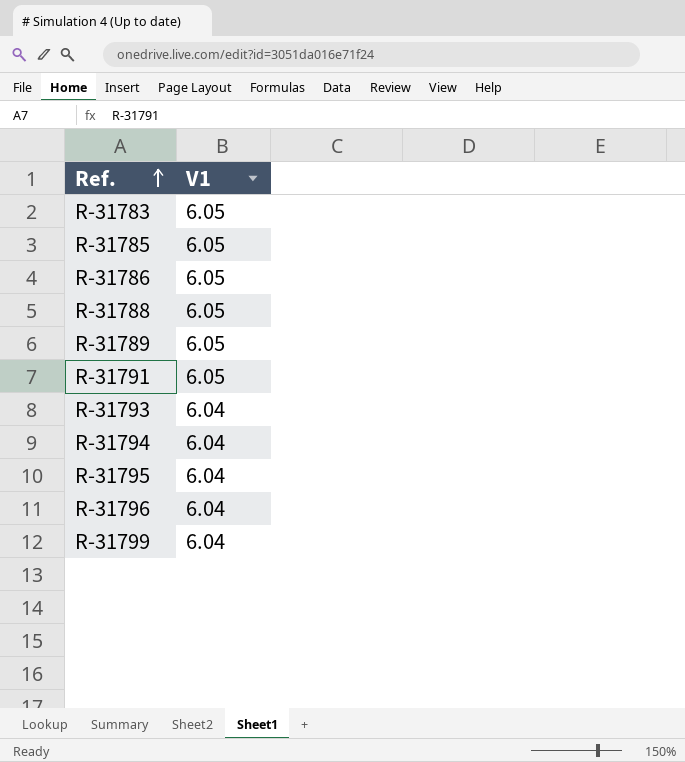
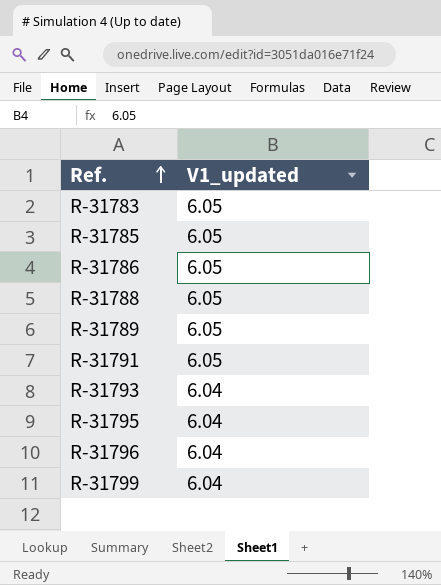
column name: V1 -> V1_updated
row R-31794: 6.04 -> none

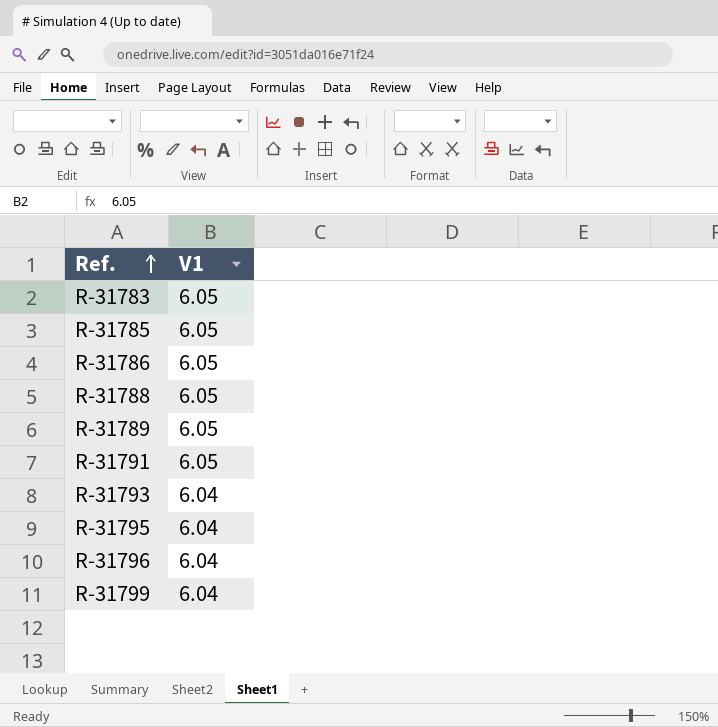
column name: V1_updated -> V1

